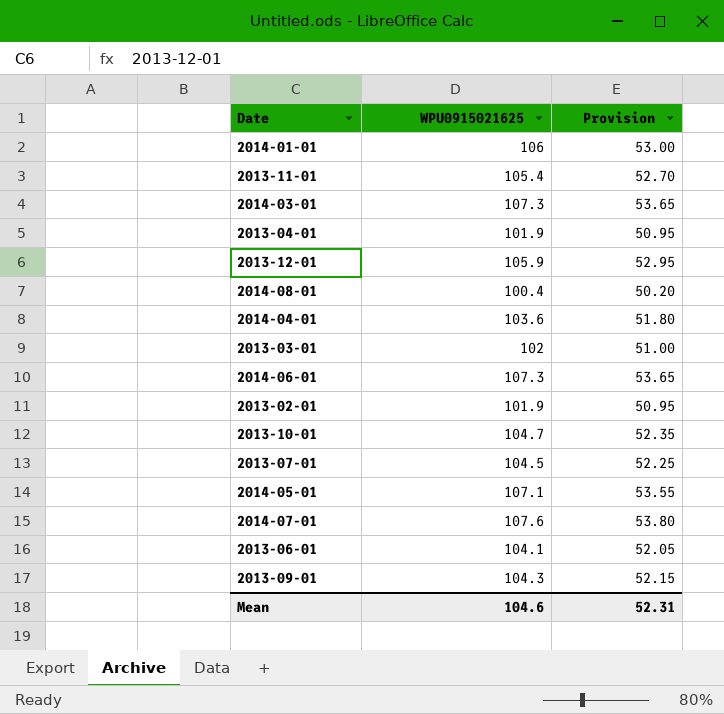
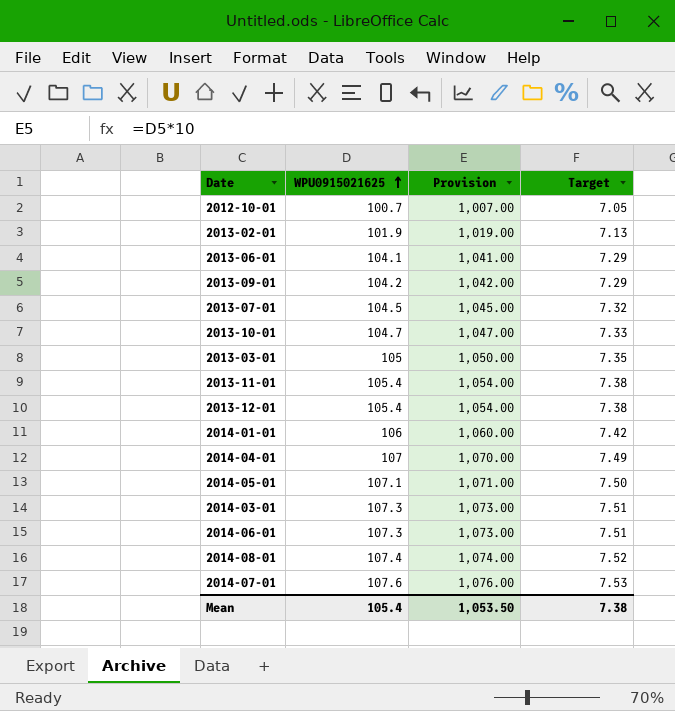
row order: none -> WPU0915021625 ascending
column Provision | formula: [WPU0915021625] * 0.5 -> [WPU0915021625] * 10
column Target | formula: none -> [WPU0915021625] * 0.07
row 2013-04-01: 101.9 | 50.95 -> none
row 2012-10-01: none -> 100.7 | 1,007.00 | 7.05
2013-09-01 | WPU0915021625: 104.3 -> 104.2
2013-03-01 | WPU0915021625: 102 -> 105
2013-12-01 | WPU0915021625: 105.9 -> 105.4
2014-04-01 | WPU0915021625: 103.6 -> 107
2014-08-01 | WPU0915021625: 100.4 -> 107.4
Mean | WPU0915021625: 104.6 -> 105.4
Mean | Provision: 52.31 -> 1,053.50

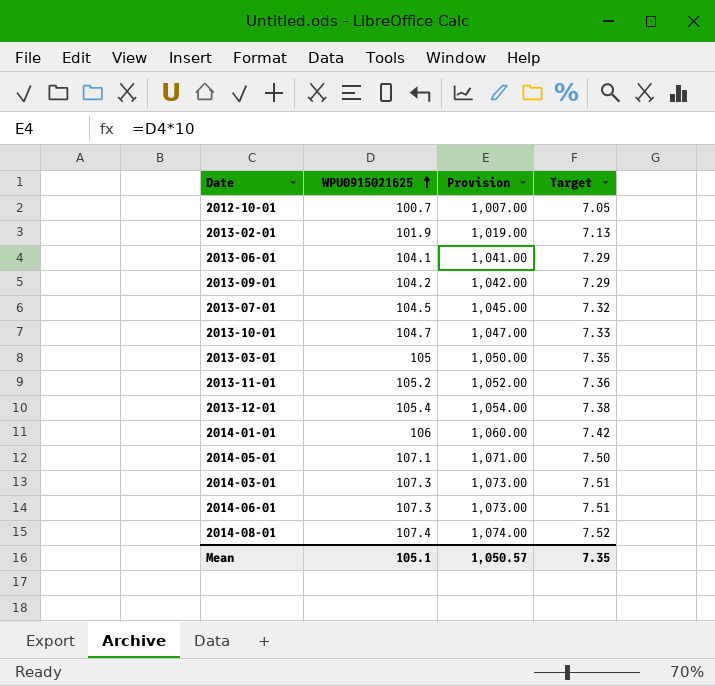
row 2014-04-01: 107 | 1,070.00 | 7.49 -> none
row 2014-07-01: 107.6 | 1,076.00 | 7.53 -> none
2013-11-01 | WPU0915021625: 105.4 -> 105.2
2013-11-01 | Provision: 1,054.00 -> 1,052.00
2013-11-01 | Target: 7.38 -> 7.36
Mean | WPU0915021625: 105.4 -> 105.1
Mean | Provision: 1,053.50 -> 1,050.57
Mean | Target: 7.38 -> 7.35

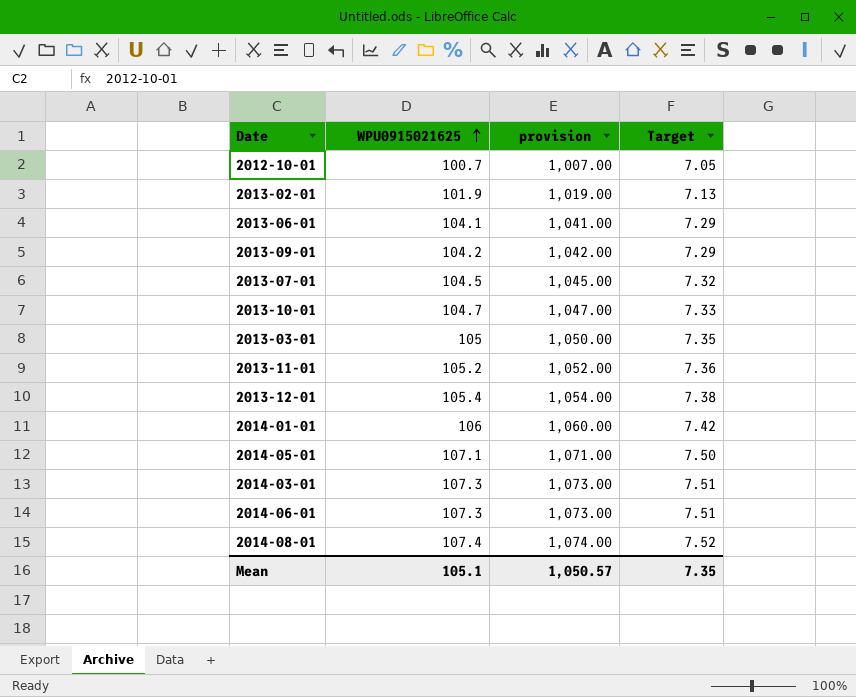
column name: Provision -> provision

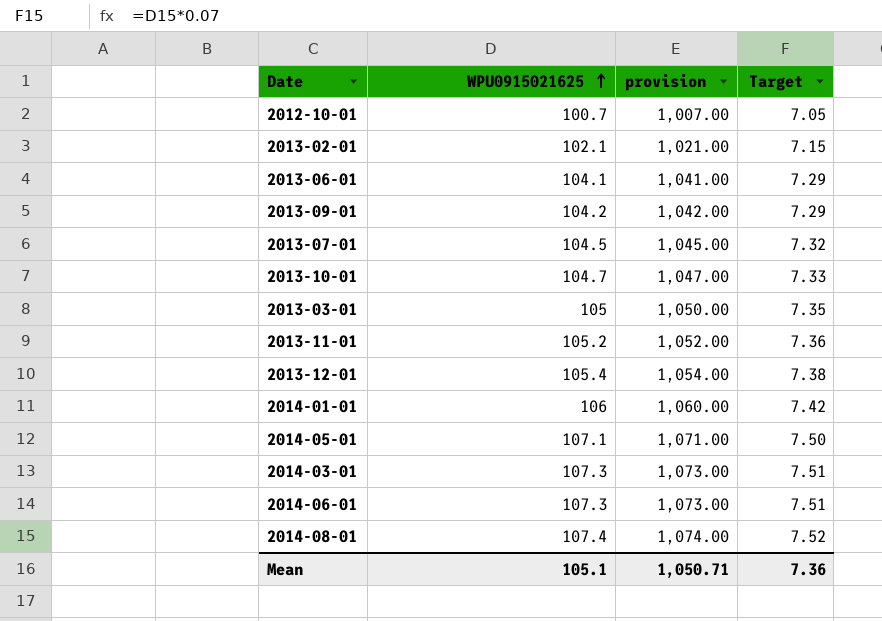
2013-02-01 | WPU0915021625: 101.9 -> 102.1
2013-02-01 | provision: 1,019.00 -> 1,021.00
2013-02-01 | Target: 7.13 -> 7.15
Mean | provision: 1,050.57 -> 1,050.71
Mean | Target: 7.35 -> 7.36

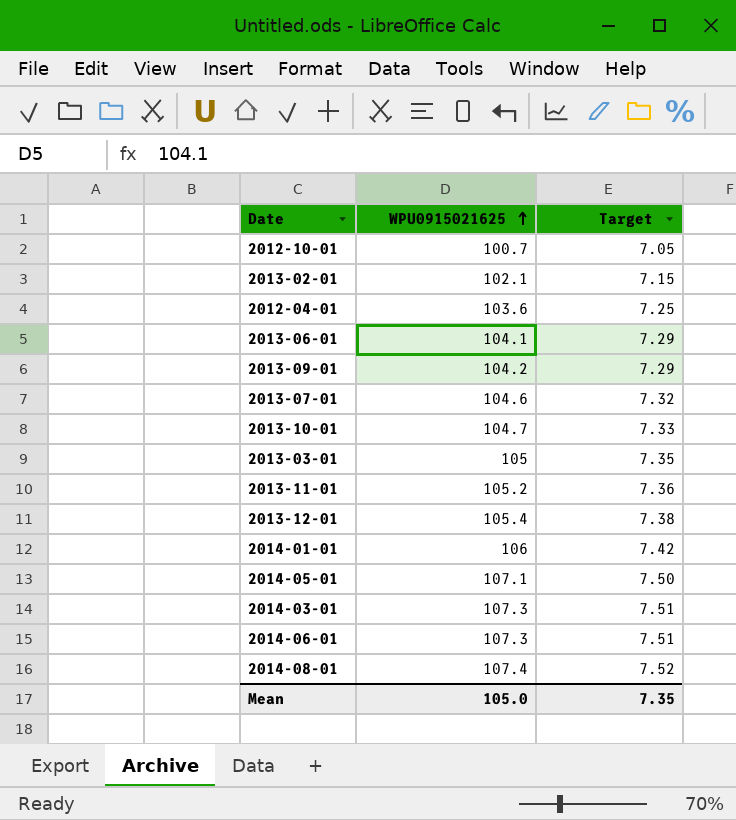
column provision | formula: [WPU0915021625] * 10 -> none
row 2012-04-01: none -> 103.6 | 7.25
2013-07-01 | WPU0915021625: 104.5 -> 104.6
Mean | WPU0915021625: 105.1 -> 105.0
Mean | Target: 7.36 -> 7.35

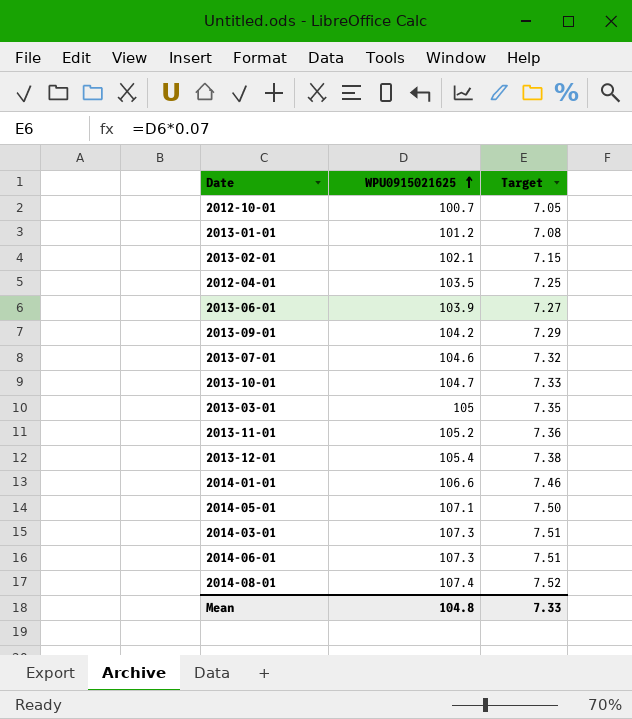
row 2013-01-01: none -> 101.2 | 7.08
2012-04-01 | WPU0915021625: 103.6 -> 103.5
2013-06-01 | WPU0915021625: 104.1 -> 103.9
2013-06-01 | Target: 7.29 -> 7.27
2014-01-01 | WPU0915021625: 106 -> 106.6
2014-01-01 | Target: 7.42 -> 7.46
Mean | WPU0915021625: 105.0 -> 104.8
Mean | Target: 7.35 -> 7.33

